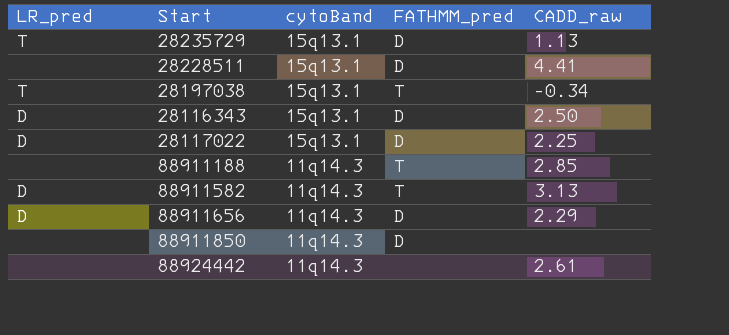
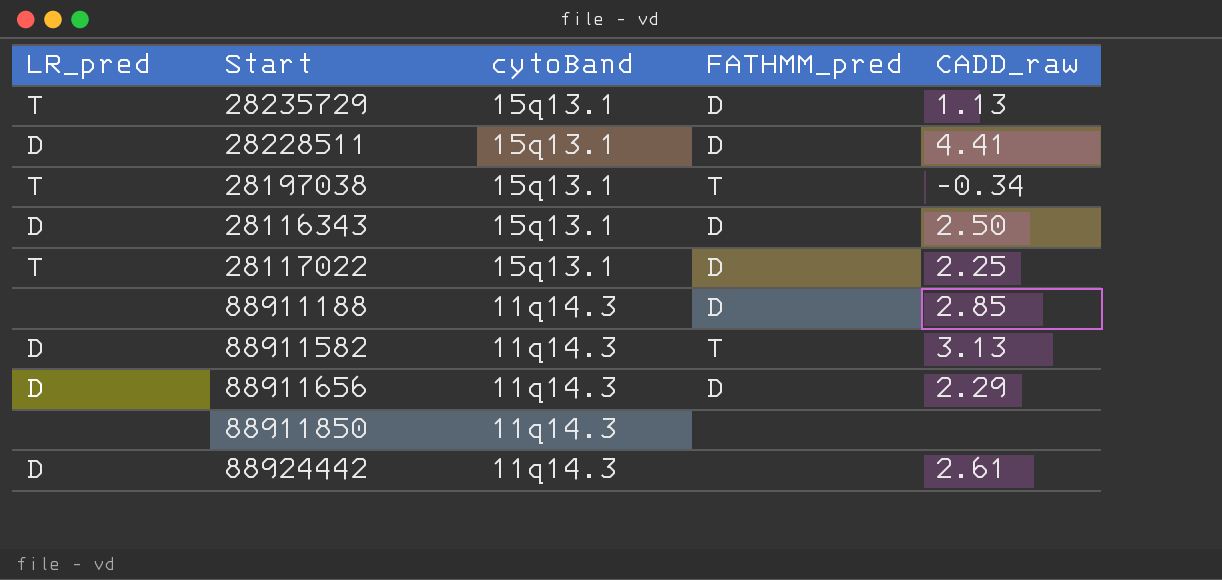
28228511 | LR_pred: none -> D
28117022 | LR_pred: D -> T
88911188 | FATHMM_pred: T -> D
88911850 | FATHMM_pred: D -> none
88924442 | LR_pred: none -> D

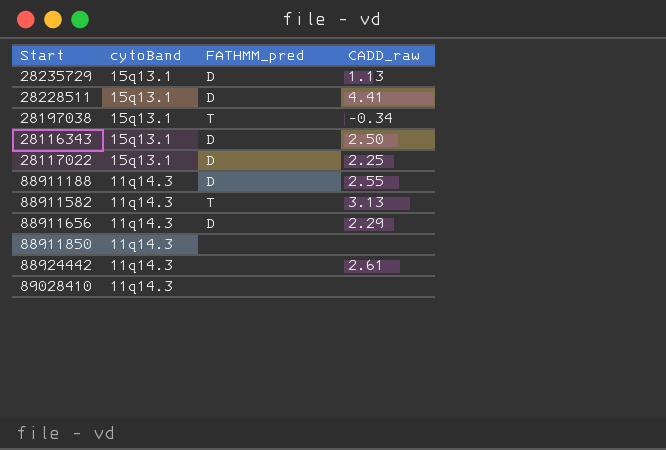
column LR_pred | position: 1 -> none
88911188 | CADD_raw: 2.85 -> 2.55
row 89028410: none -> 11q14.3 | none | none

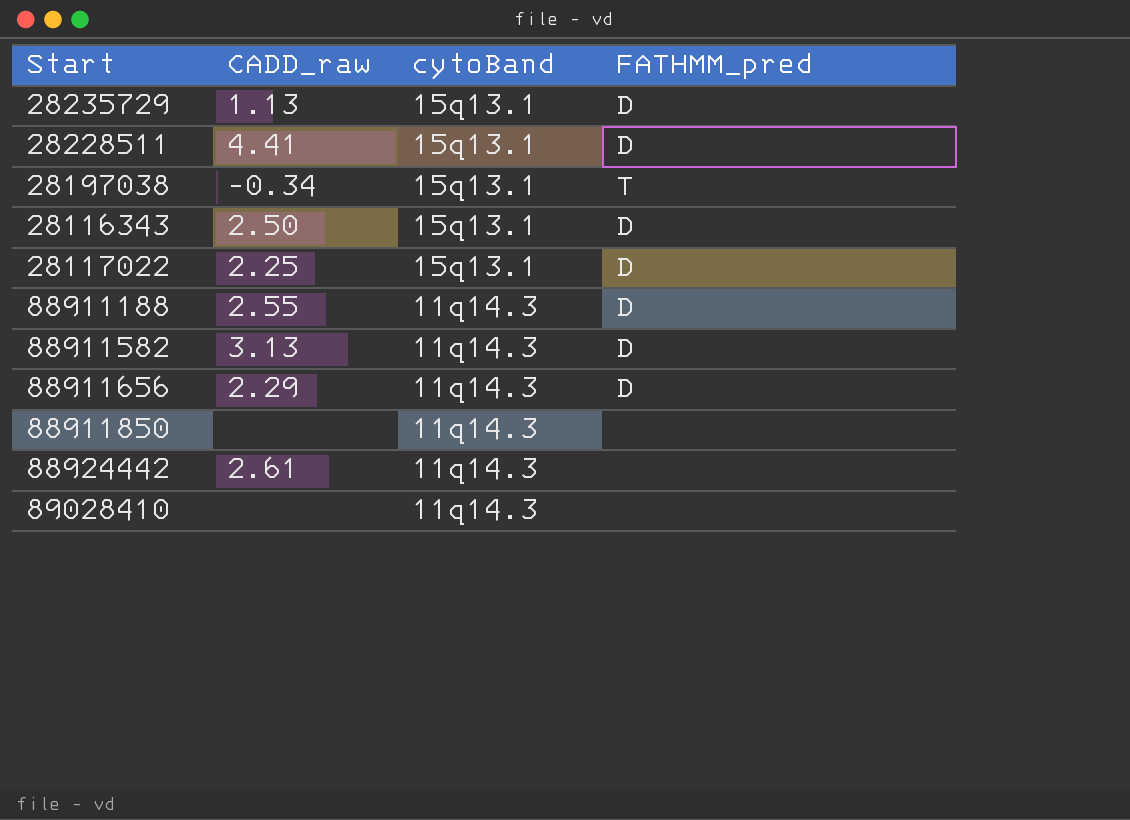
column CADD_raw | position: 4 -> 2
88911582 | FATHMM_pred: T -> D

